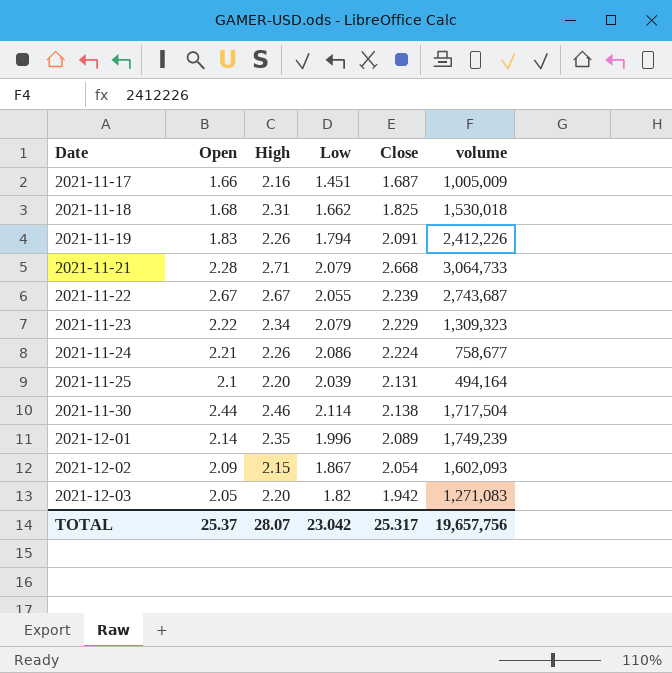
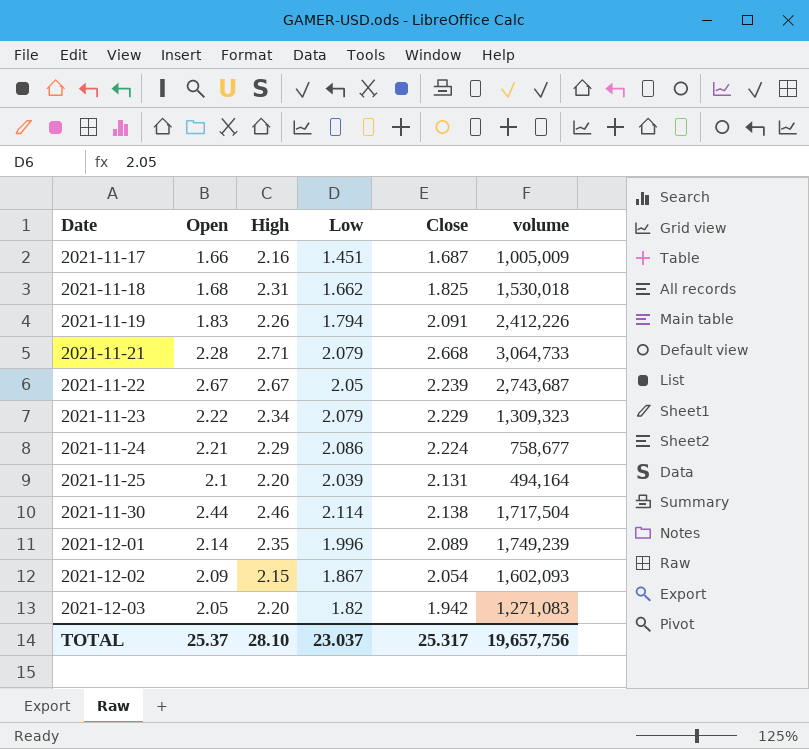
2021-11-22 | Low: 2.055 -> 2.05
2021-11-24 | High: 2.26 -> 2.29
TOTAL | High: 28.07 -> 28.10
TOTAL | Low: 23.042 -> 23.037

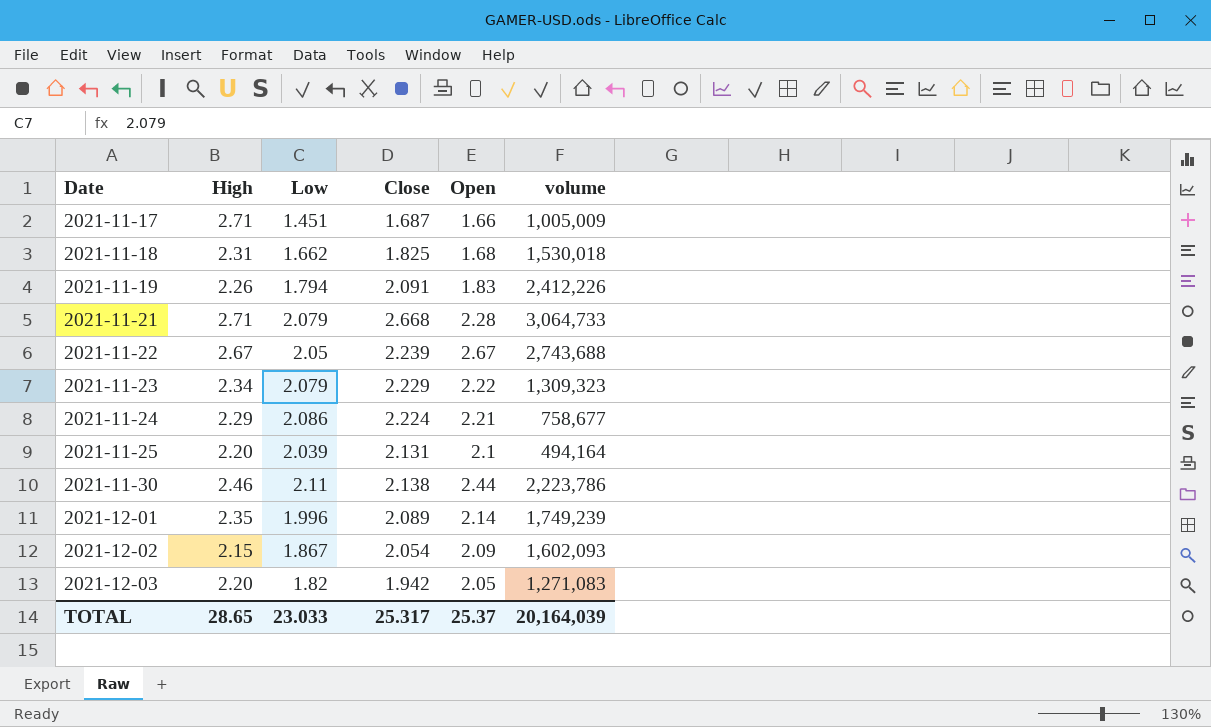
column Open | position: 2 -> 5
2021-11-17 | High: 2.16 -> 2.71
2021-11-22 | volume: 2,743,687 -> 2,743,688
2021-11-30 | Low: 2.114 -> 2.11
2021-11-30 | volume: 1,717,504 -> 2,223,786
TOTAL | High: 28.10 -> 28.65
TOTAL | Low: 23.037 -> 23.033
TOTAL | volume: 19,657,756 -> 20,164,039

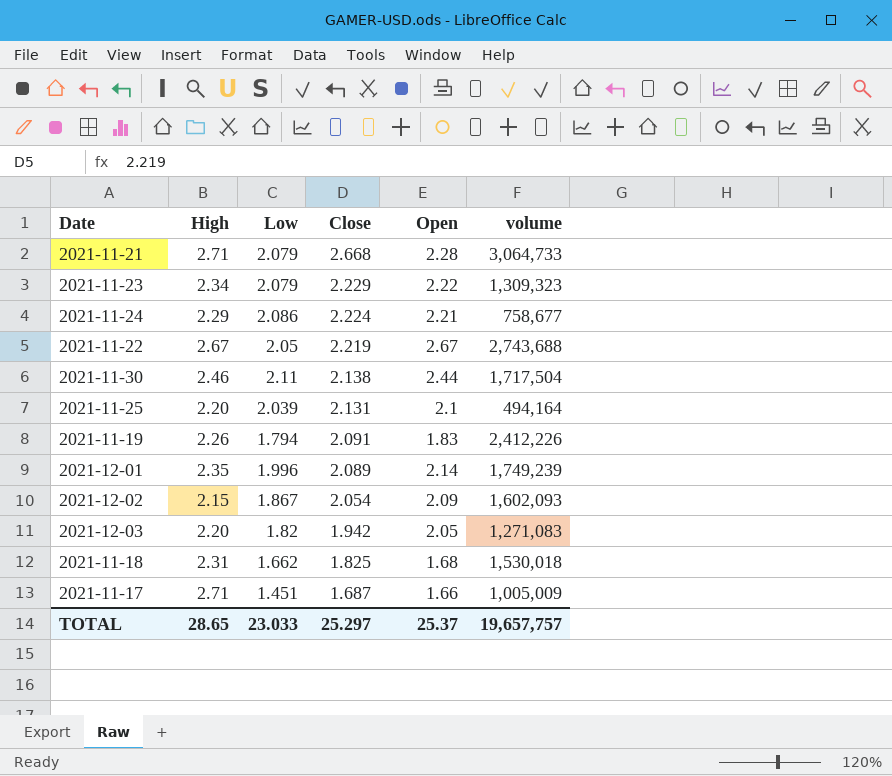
row order: Date ascending -> Close descending
2021-11-22 | Close: 2.239 -> 2.219
2021-11-30 | volume: 2,223,786 -> 1,717,504
TOTAL | Close: 25.317 -> 25.297
TOTAL | volume: 20,164,039 -> 19,657,757

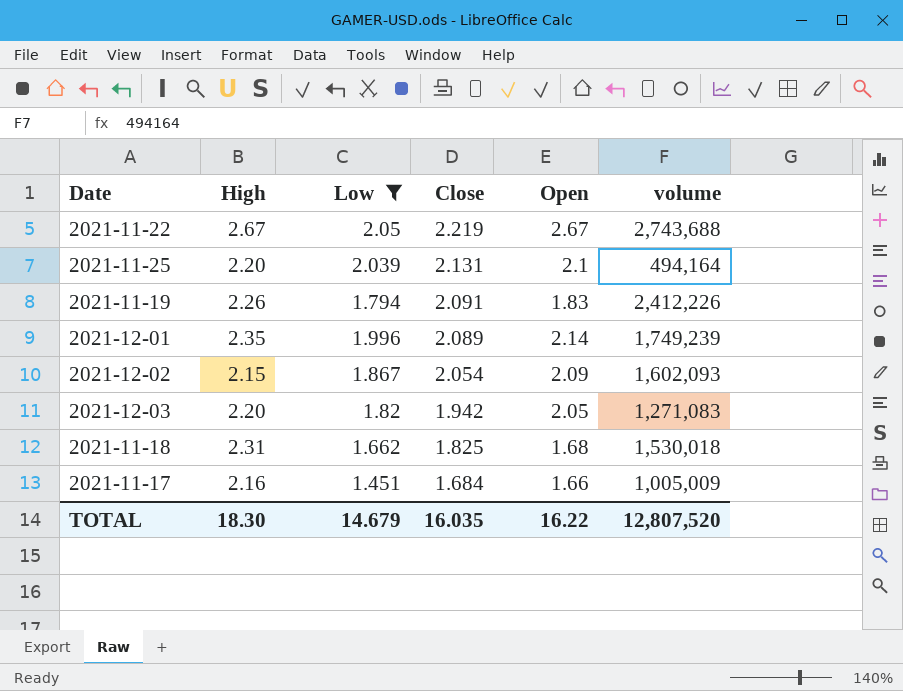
filter: none -> Low <= 2.05
2021-11-17 | High: 2.71 -> 2.16
2021-11-17 | Close: 1.687 -> 1.684
TOTAL | High: 28.65 -> 18.30
TOTAL | Low: 23.033 -> 14.679
TOTAL | Close: 25.297 -> 16.035
TOTAL | Open: 25.37 -> 16.22
TOTAL | volume: 19,657,757 -> 12,807,520

